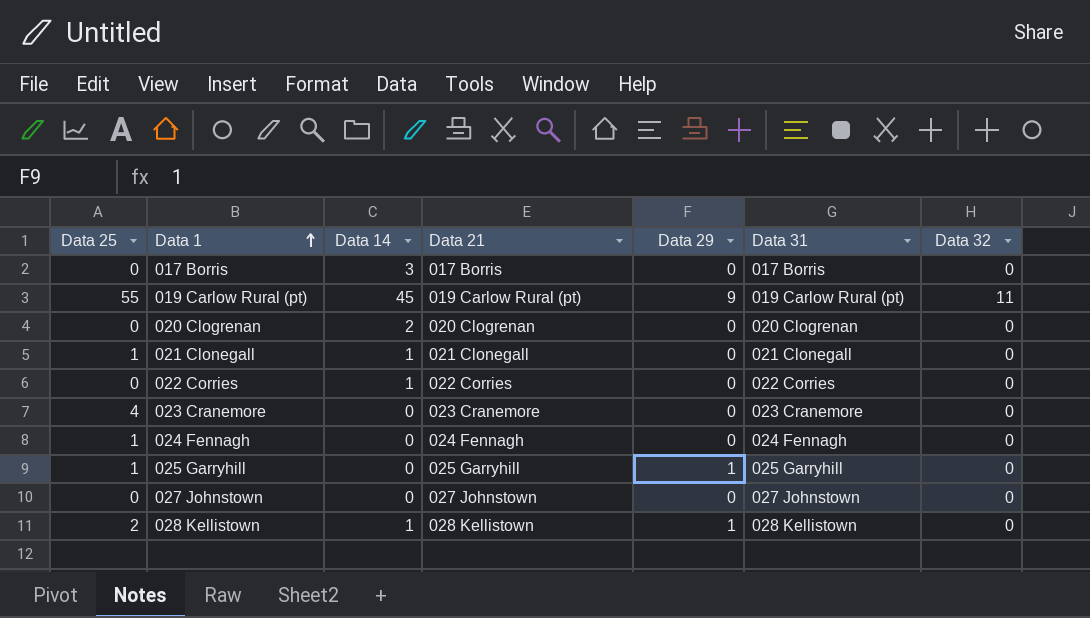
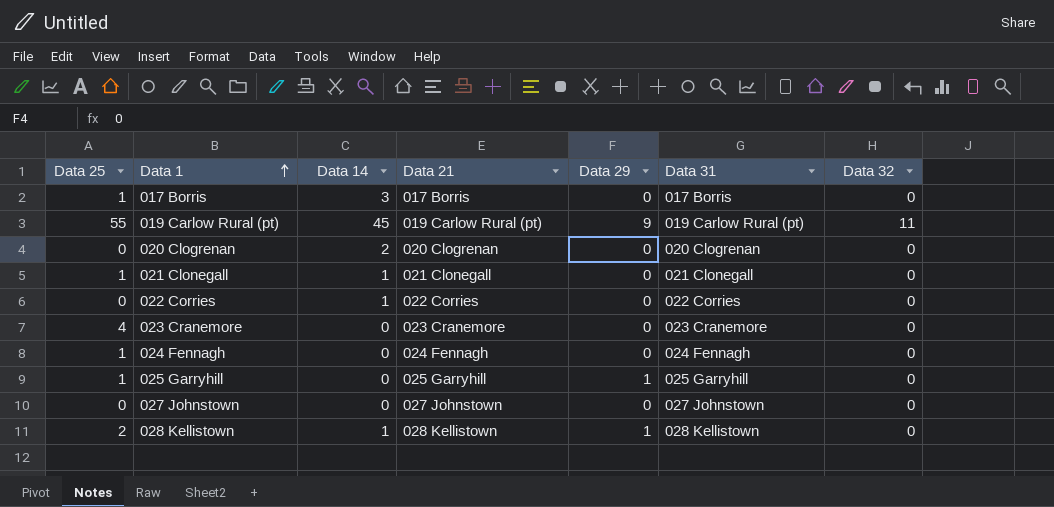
017 Borris | Data 25: 0 -> 1

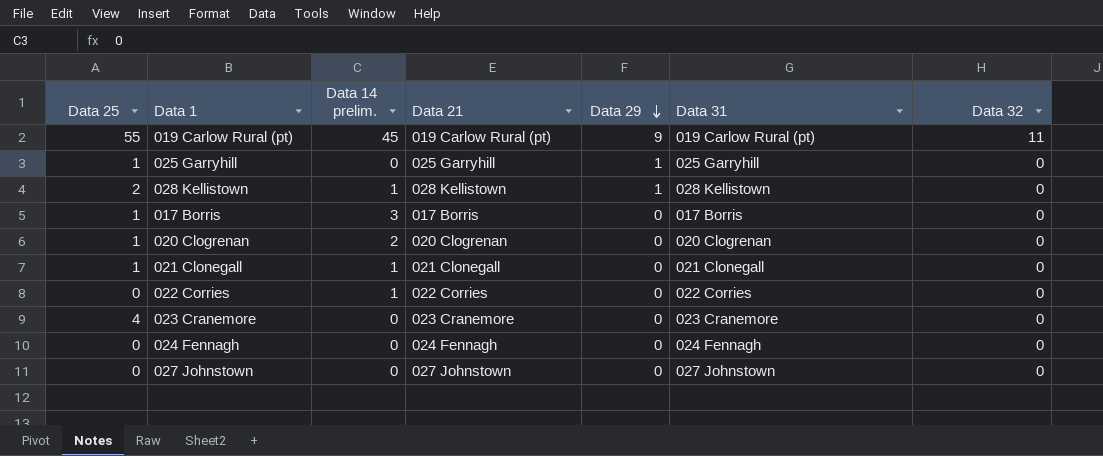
row order: Data 1 ascending -> Data 29 descending
column name: Data 14 -> Data 14 prelim.
020 Clogrenan | Data 25: 0 -> 1
024 Fennagh | Data 25: 1 -> 0

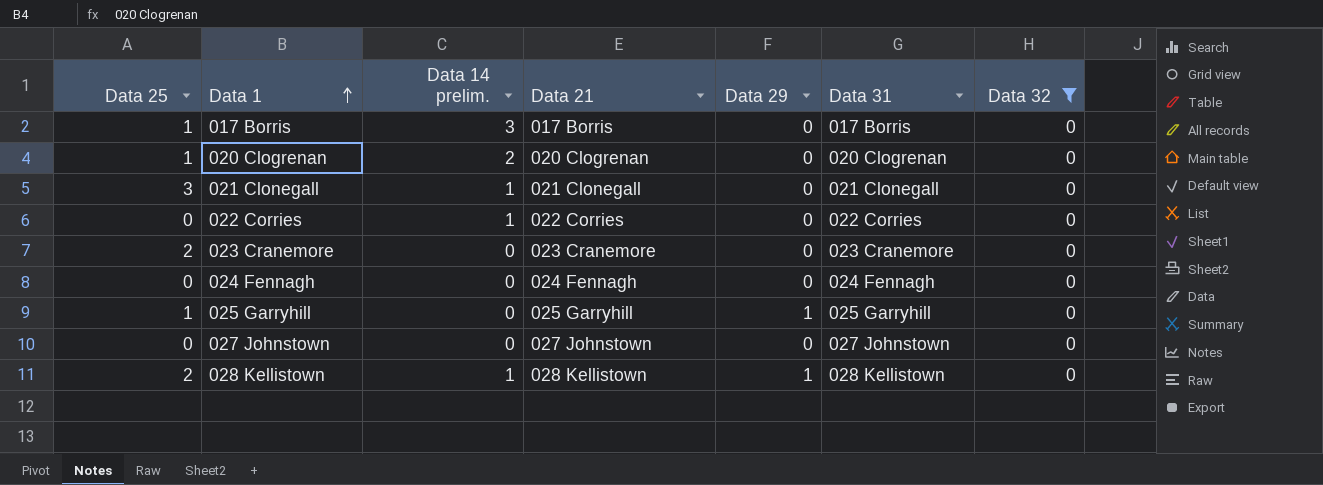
filter: none -> Data 32 = 0
row order: Data 29 descending -> Data 1 ascending
021 Clonegall | Data 25: 1 -> 3
023 Cranemore | Data 25: 4 -> 2

